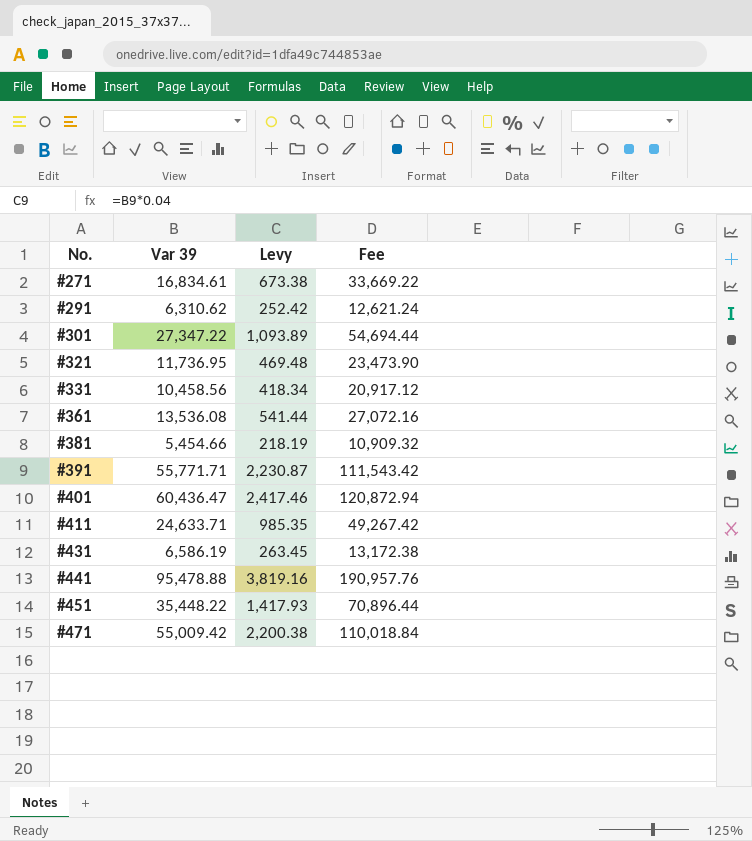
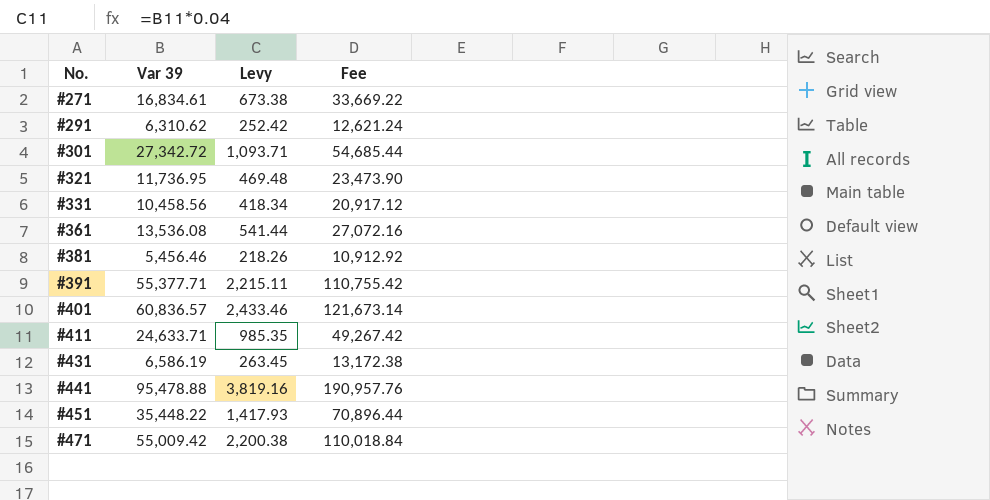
#301 | Var 39: 27,347.22 -> 27,342.72
#301 | Levy: 1,093.89 -> 1,093.71
#301 | Fee: 54,694.44 -> 54,685.44
#381 | Var 39: 5,454.66 -> 5,456.46
#381 | Levy: 218.19 -> 218.26
#381 | Fee: 10,909.32 -> 10,912.92
#391 | Var 39: 55,771.71 -> 55,377.71
#391 | Levy: 2,230.87 -> 2,215.11
#391 | Fee: 111,543.42 -> 110,755.42
#401 | Var 39: 60,436.47 -> 60,836.57
#401 | Levy: 2,417.46 -> 2,433.46
#401 | Fee: 120,872.94 -> 121,673.14

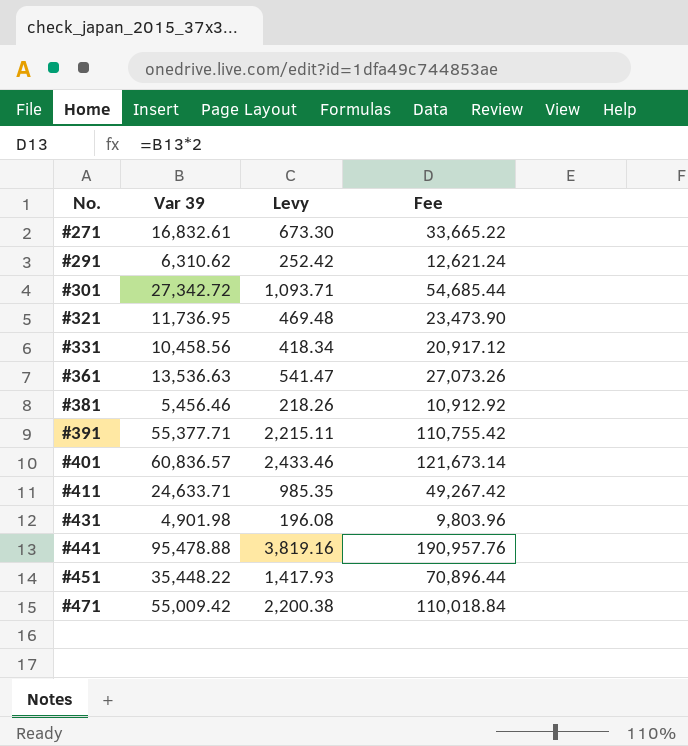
#271 | Var 39: 16,834.61 -> 16,832.61
#271 | Levy: 673.38 -> 673.30
#271 | Fee: 33,669.22 -> 33,665.22
#361 | Var 39: 13,536.08 -> 13,536.63
#361 | Levy: 541.44 -> 541.47
#361 | Fee: 27,072.16 -> 27,073.26
#431 | Var 39: 6,586.19 -> 4,901.98
#431 | Levy: 263.45 -> 196.08
#431 | Fee: 13,172.38 -> 9,803.96

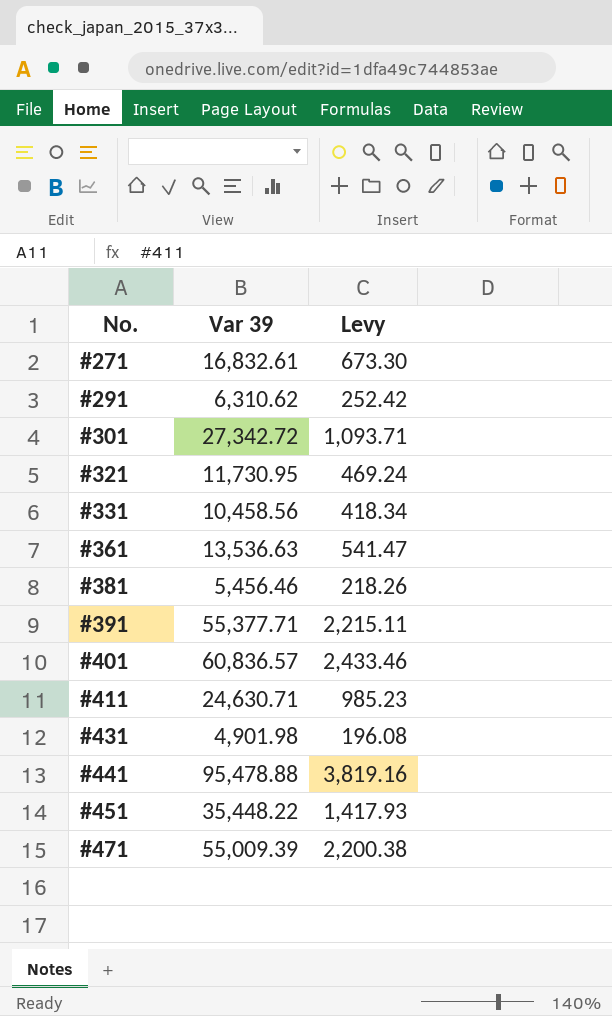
column Fee | formula: [Var 39] * 2 -> none
#321 | Var 39: 11,736.95 -> 11,730.95
#321 | Levy: 469.48 -> 469.24
#411 | Var 39: 24,633.71 -> 24,630.71
#411 | Levy: 985.35 -> 985.23
#471 | Var 39: 55,009.42 -> 55,009.39

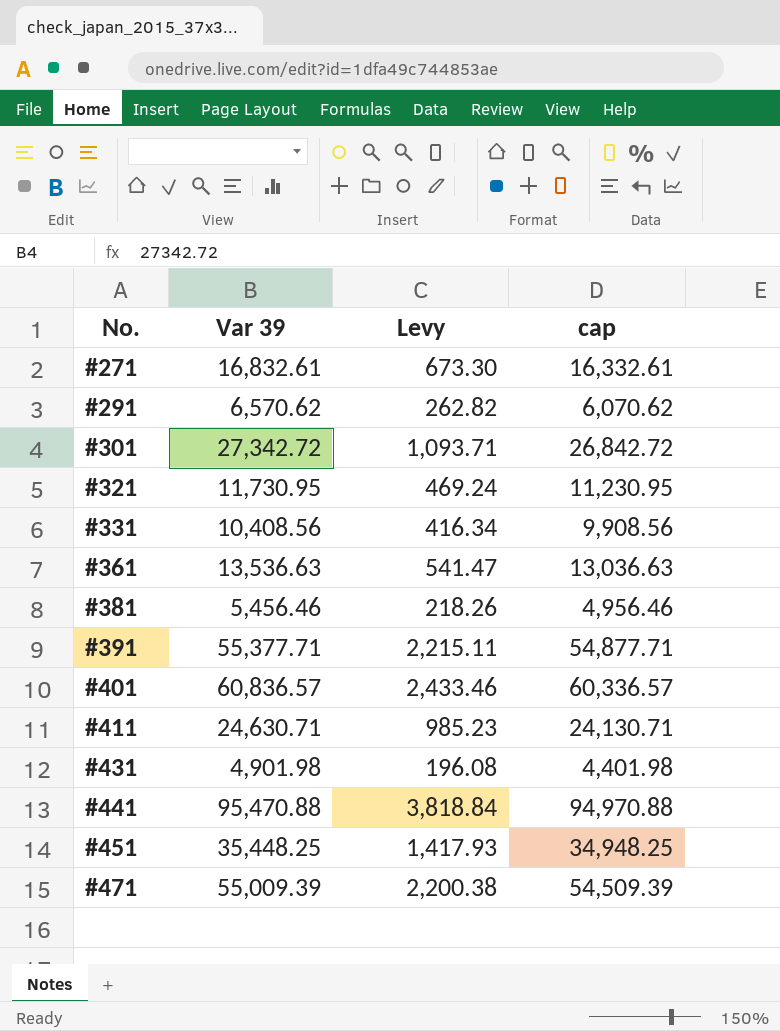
column cap | formula: none -> [Var 39] - 500
#291 | Var 39: 6,310.62 -> 6,570.62
#291 | Levy: 252.42 -> 262.82
#331 | Var 39: 10,458.56 -> 10,408.56
#331 | Levy: 418.34 -> 416.34
#441 | Var 39: 95,478.88 -> 95,470.88
#441 | Levy: 3,819.16 -> 3,818.84
#451 | Var 39: 35,448.22 -> 35,448.25

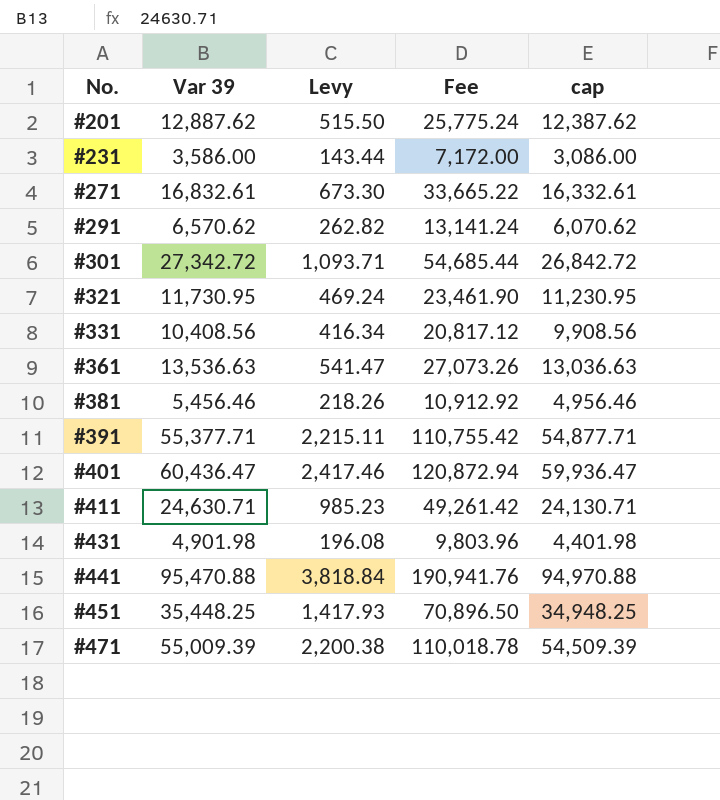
column Fee | formula: none -> [Var 39] * 2
row #201: none -> 12,887.62 | 515.50 | 25,775.24 | 12,387.62
row #231: none -> 3,586.00 | 143.44 | 7,172.00 | 3,086.00
#401 | Var 39: 60,836.57 -> 60,436.47
#401 | Levy: 2,433.46 -> 2,417.46
#401 | cap: 60,336.57 -> 59,936.47

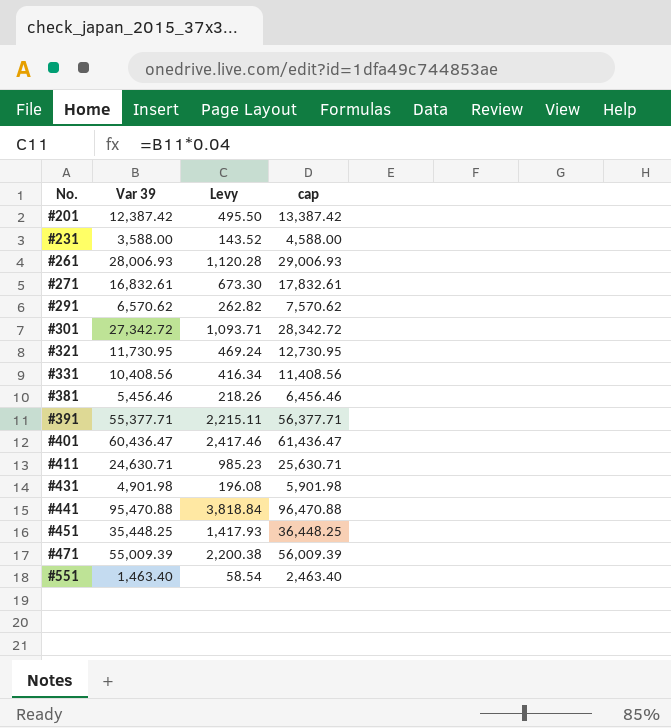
column Fee | formula: [Var 39] * 2 -> none
column cap | formula: [Var 39] - 500 -> [Var 39] + 1000
row #361: 13,536.63 | 541.47 | 27,073.26 | 13,036.63 -> none
#201 | Var 39: 12,887.62 -> 12,387.42
#201 | Levy: 515.50 -> 495.50
#231 | Var 39: 3,586.00 -> 3,588.00
#231 | Levy: 143.44 -> 143.52
row #261: none -> 28,006.93 | 1,120.28 | 29,006.93
row #551: none -> 1,463.40 | 58.54 | 2,463.40

